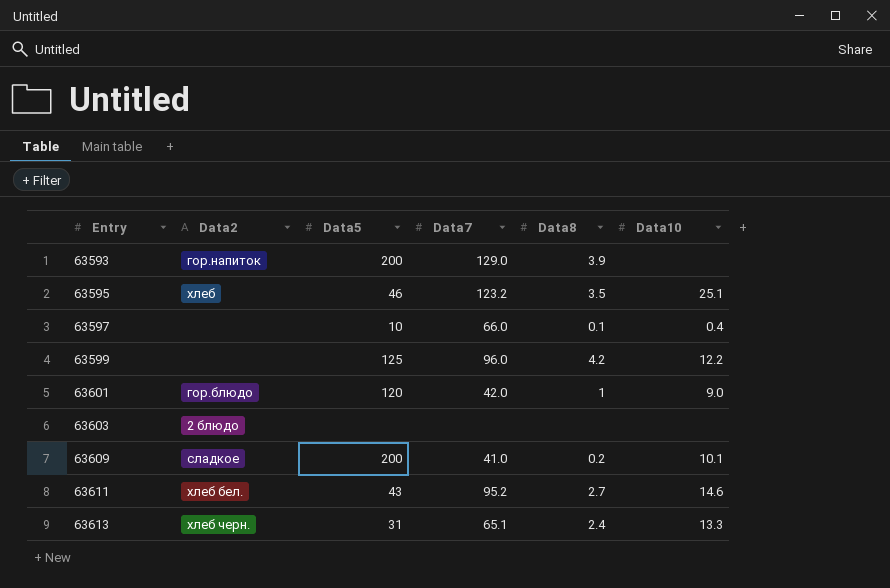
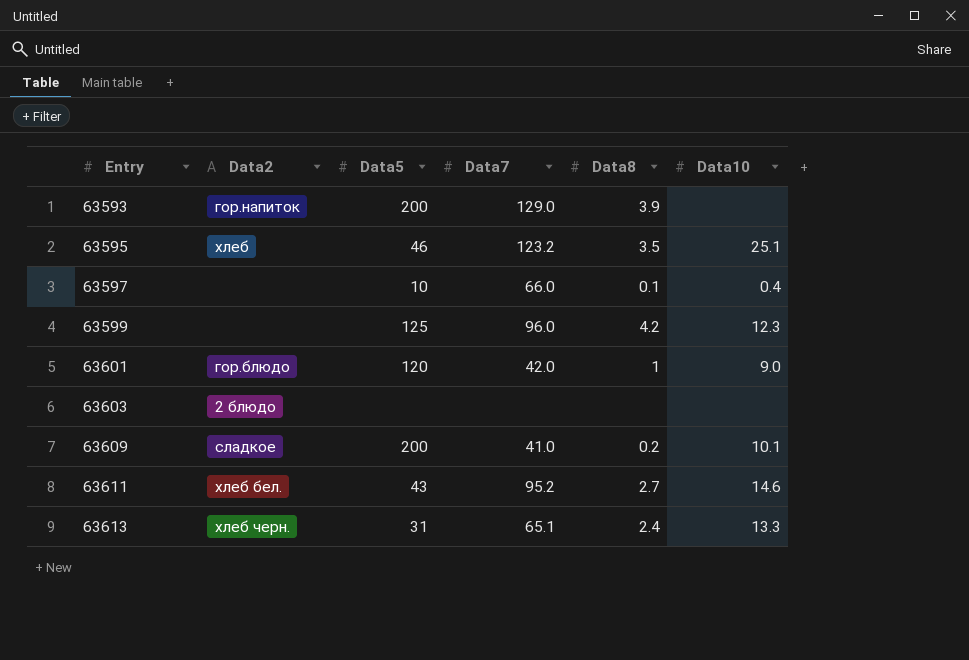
63599 | Data10: 12.2 -> 12.3

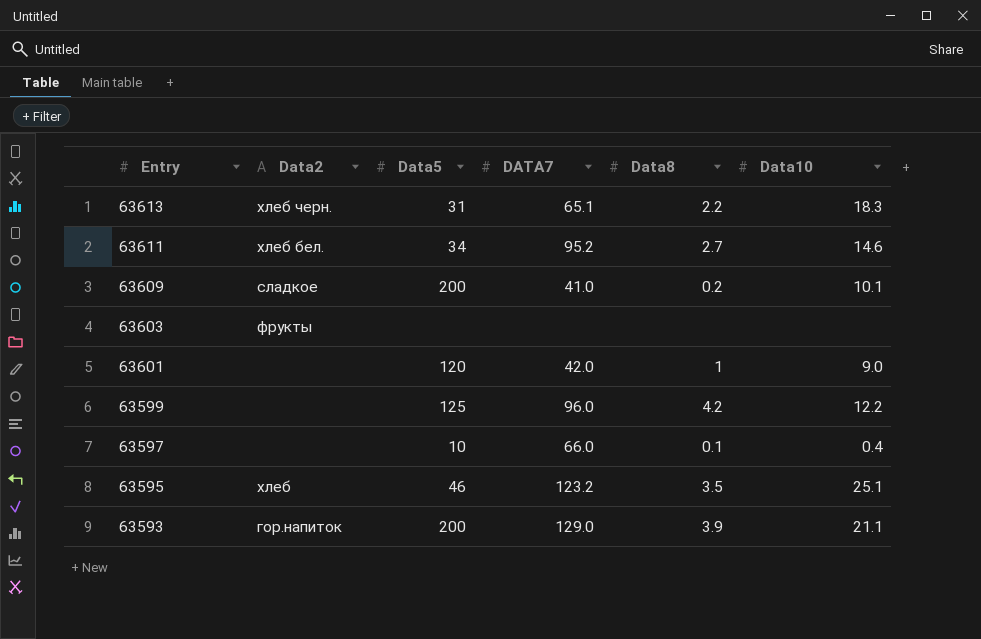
row order: Entry ascending -> Entry descending
column name: Data7 -> DATA7
63613 | Data8: 2.4 -> 2.2
63613 | Data10: 13.3 -> 18.3
63611 | Data5: 43 -> 34
63603 | Data2: 2 блюдо -> фрукты
63601 | Data2: гор.блюдо -> none
63599 | Data10: 12.3 -> 12.2
63593 | Data10: none -> 21.1

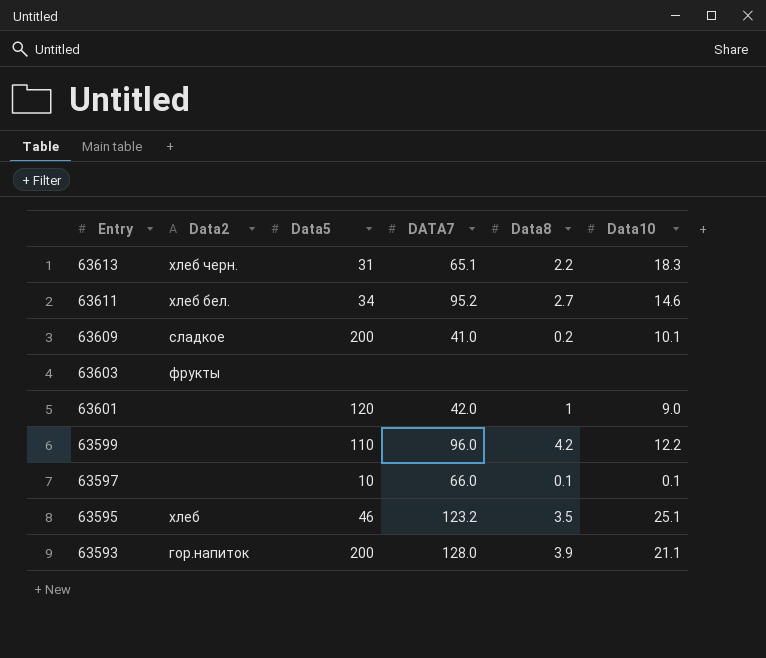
63599 | Data5: 125 -> 110
63597 | Data10: 0.4 -> 0.1
63593 | DATA7: 129.0 -> 128.0

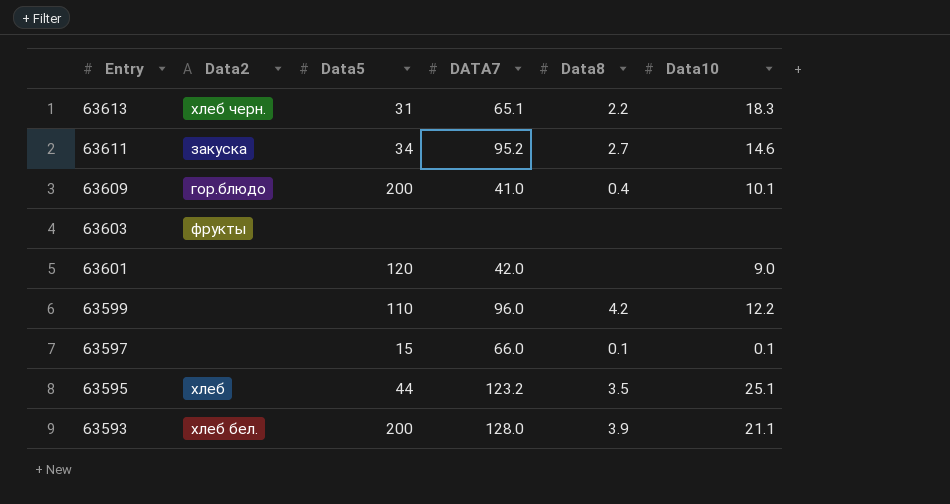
63611 | Data2: хлеб бел. -> закуска
63609 | Data2: сладкое -> гор.блюдо
63609 | Data8: 0.2 -> 0.4
63601 | Data8: 1 -> none
63597 | Data5: 10 -> 15
63595 | Data5: 46 -> 44
63593 | Data2: гор.напиток -> хлеб бел.

